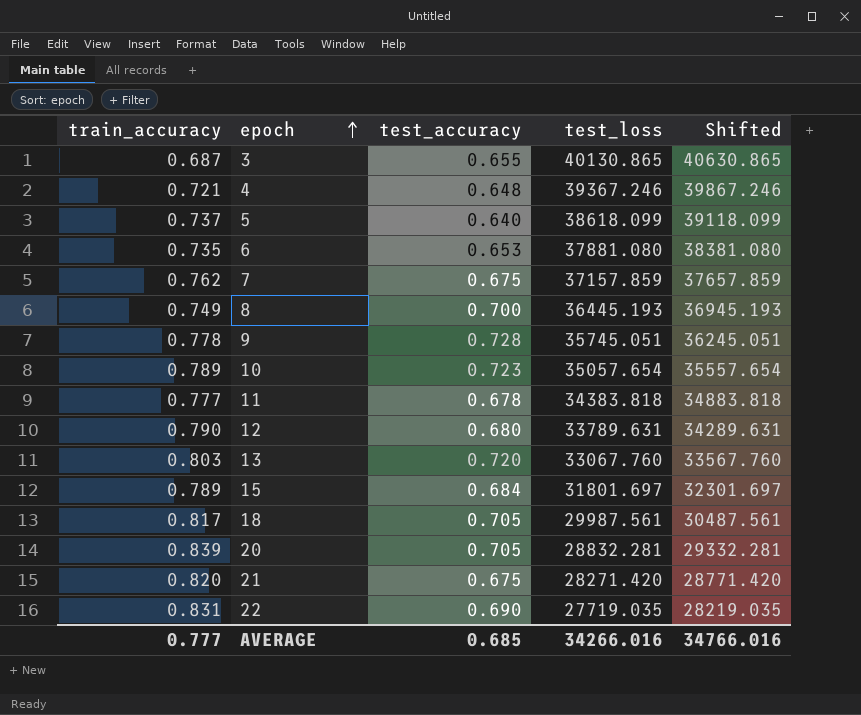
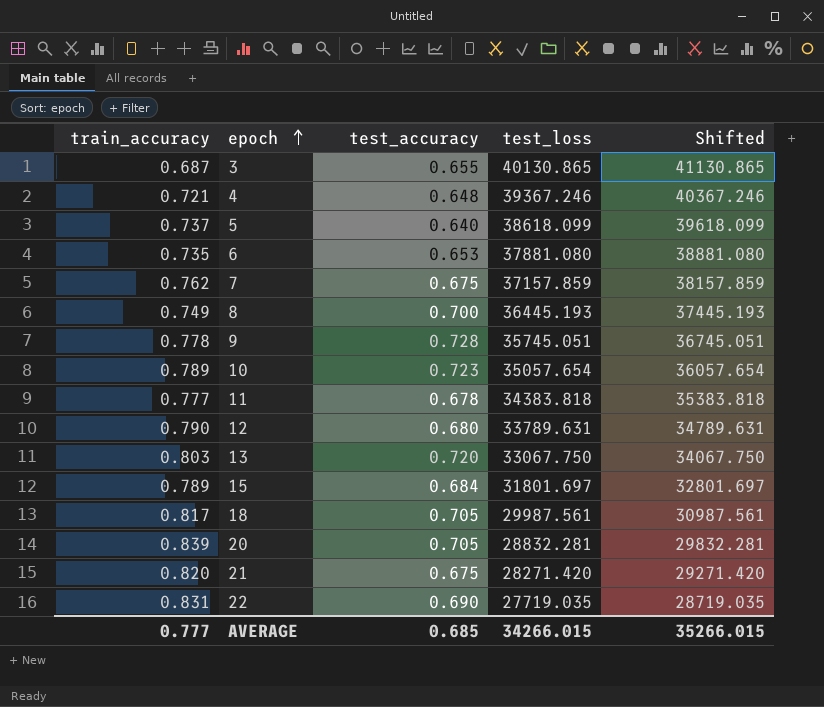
column Shifted | formula: [test_loss] + 500 -> [test_loss] + 1000
13 | test_loss: 33067.760 -> 33067.750
AVERAGE | test_loss: 34266.016 -> 34266.015
AVERAGE | Shifted: 34766.016 -> 35266.015

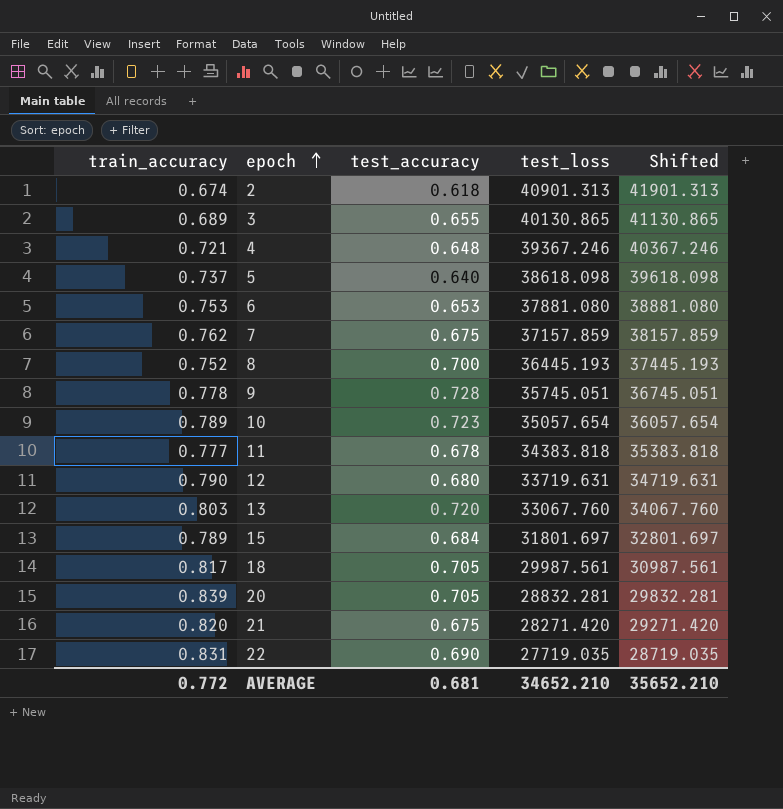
row 2: none -> 0.674 | 0.618 | 40901.313 | 41901.313
3 | train_accuracy: 0.687 -> 0.689
5 | test_loss: 38618.099 -> 38618.098
5 | Shifted: 39618.099 -> 39618.098
6 | train_accuracy: 0.735 -> 0.753
8 | train_accuracy: 0.749 -> 0.752
12 | test_loss: 33789.631 -> 33719.631
12 | Shifted: 34789.631 -> 34719.631
13 | test_loss: 33067.750 -> 33067.760
13 | Shifted: 34067.750 -> 34067.760
AVERAGE | train_accuracy: 0.777 -> 0.772
AVERAGE | test_accuracy: 0.685 -> 0.681
AVERAGE | test_loss: 34266.015 -> 34652.210
AVERAGE | Shifted: 35266.015 -> 35652.210

